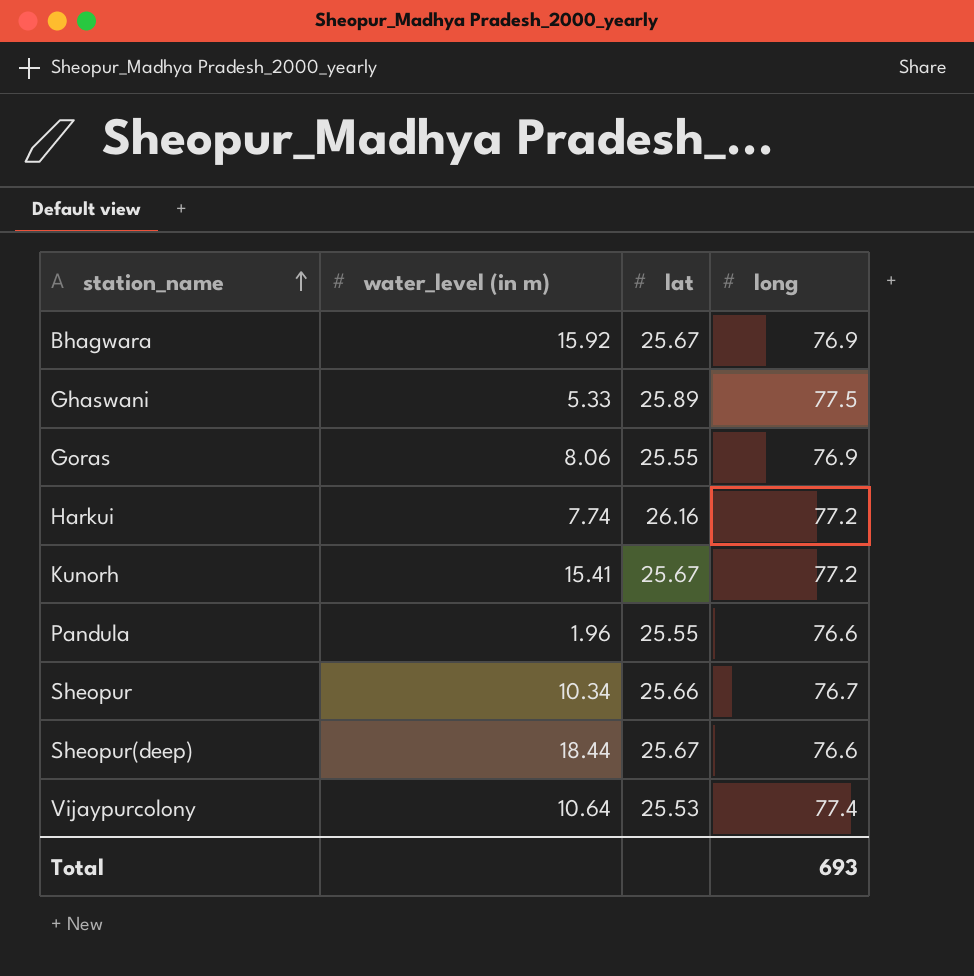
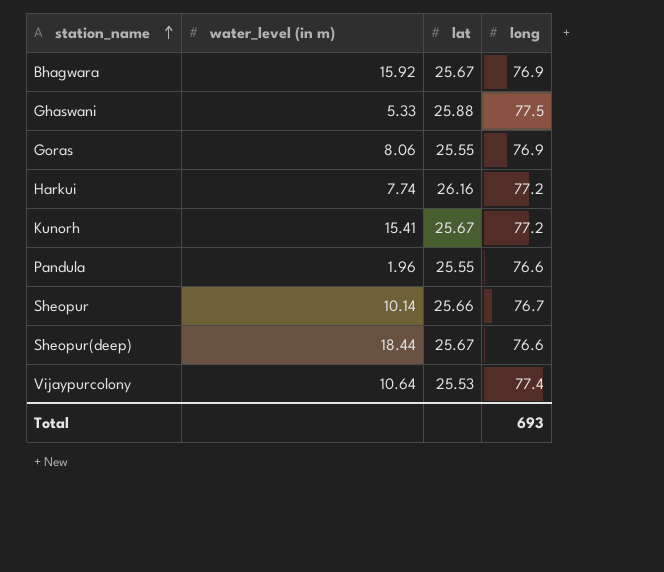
Ghaswani | lat: 25.89 -> 25.88
Sheopur | water_level (in m): 10.34 -> 10.14

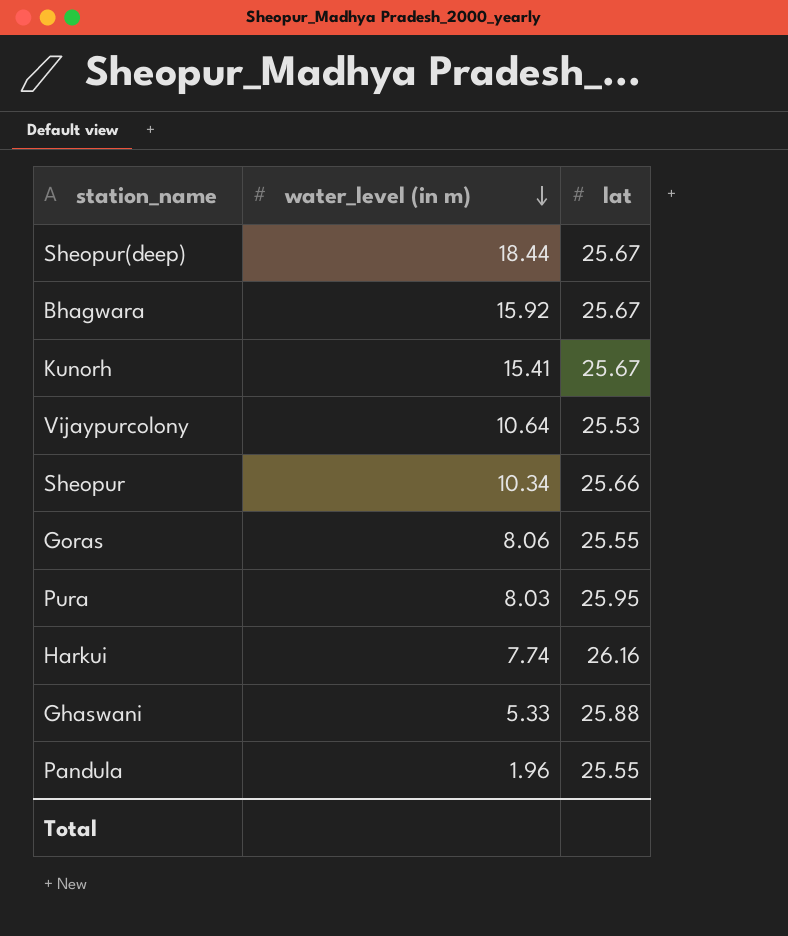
row order: station_name ascending -> water_level (in m) descending
column long | position: 4 -> none
Sheopur | water_level (in m): 10.14 -> 10.34
row Pura: none -> 8.03 | 25.95

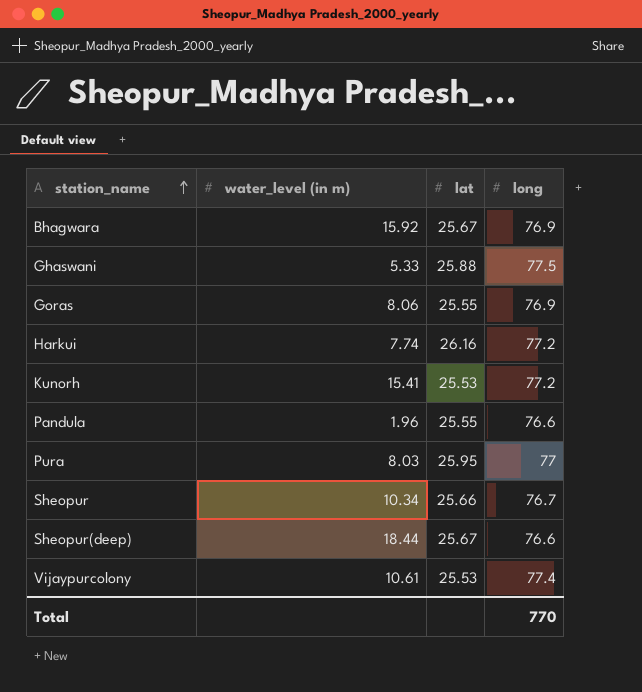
row order: water_level (in m) descending -> station_name ascending
column long | position: none -> 4
Kunorh | lat: 25.67 -> 25.53
Vijaypurcolony | water_level (in m): 10.64 -> 10.61

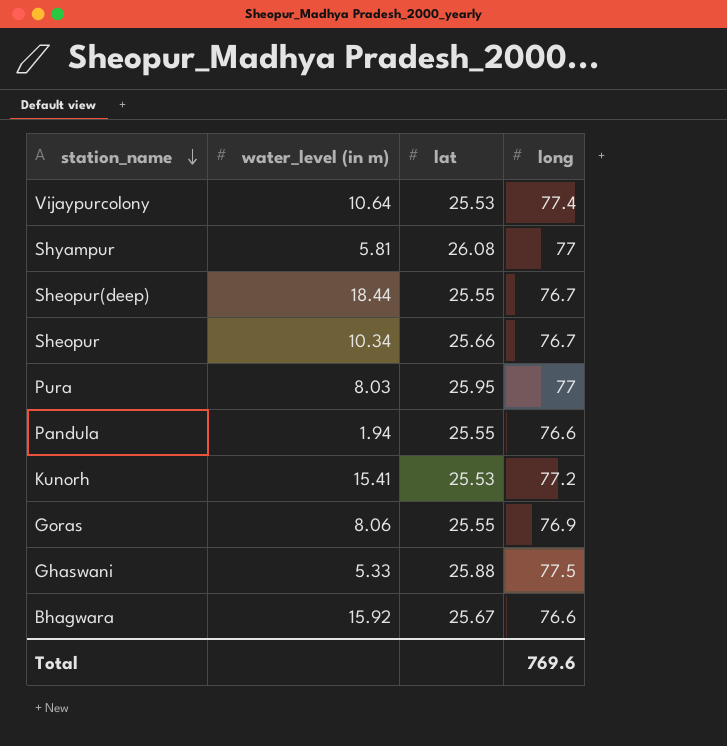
row order: station_name ascending -> station_name descending
row Harkui: 7.74 | 26.16 | 77.2 -> none
Vijaypurcolony | water_level (in m): 10.61 -> 10.64
row Shyampur: none -> 5.81 | 26.08 | 77
Sheopur(deep) | lat: 25.67 -> 25.55
Sheopur(deep) | long: 76.6 -> 76.7
Pandula | water_level (in m): 1.96 -> 1.94
Bhagwara | long: 76.9 -> 76.6
Total | long: 770 -> 769.6

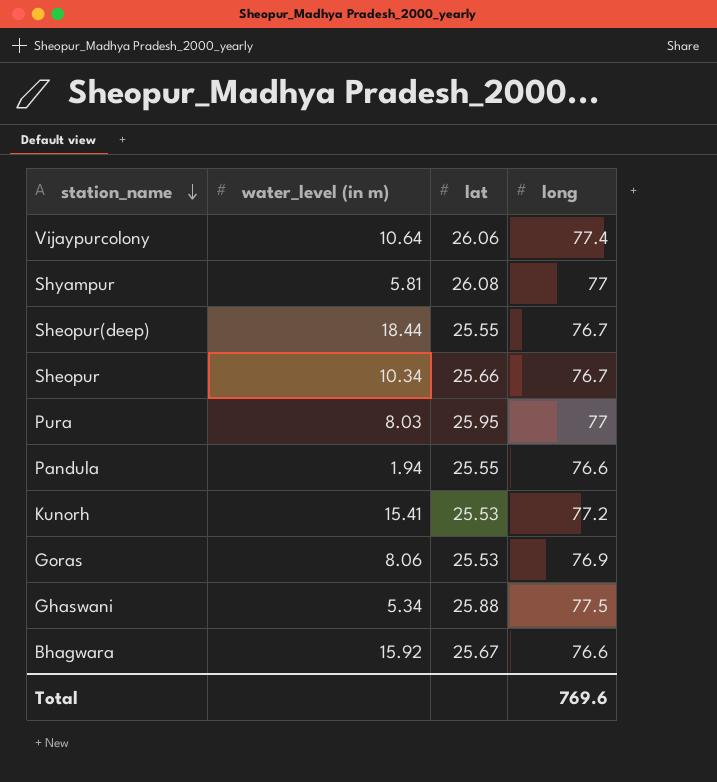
Vijaypurcolony | lat: 25.53 -> 26.06
Goras | lat: 25.55 -> 25.53
Ghaswani | water_level (in m): 5.33 -> 5.34

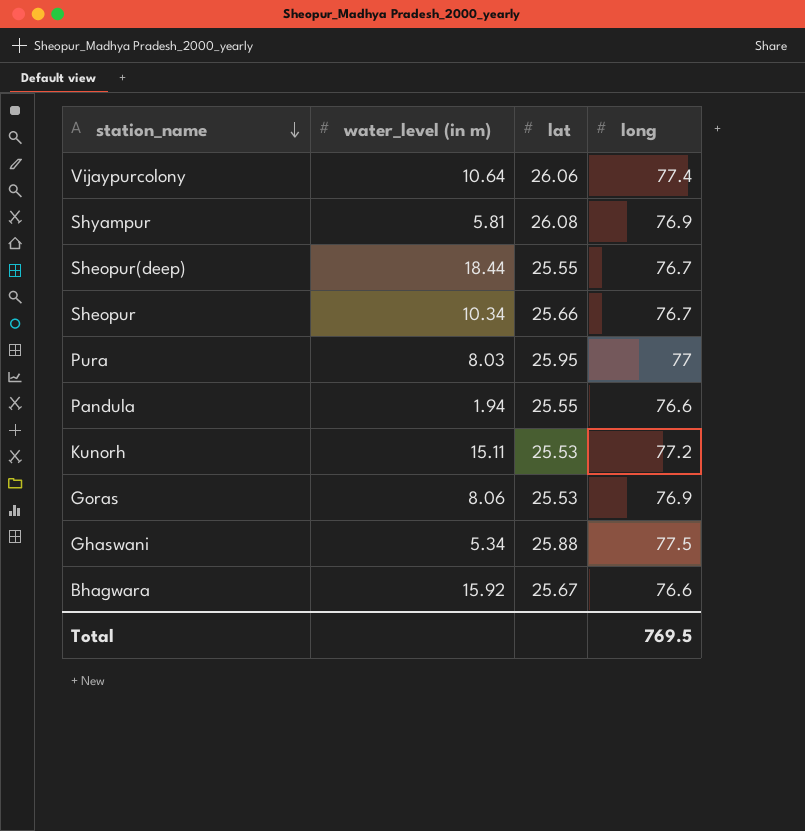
Shyampur | long: 77 -> 76.9
Kunorh | water_level (in m): 15.41 -> 15.11
Total | long: 769.6 -> 769.5

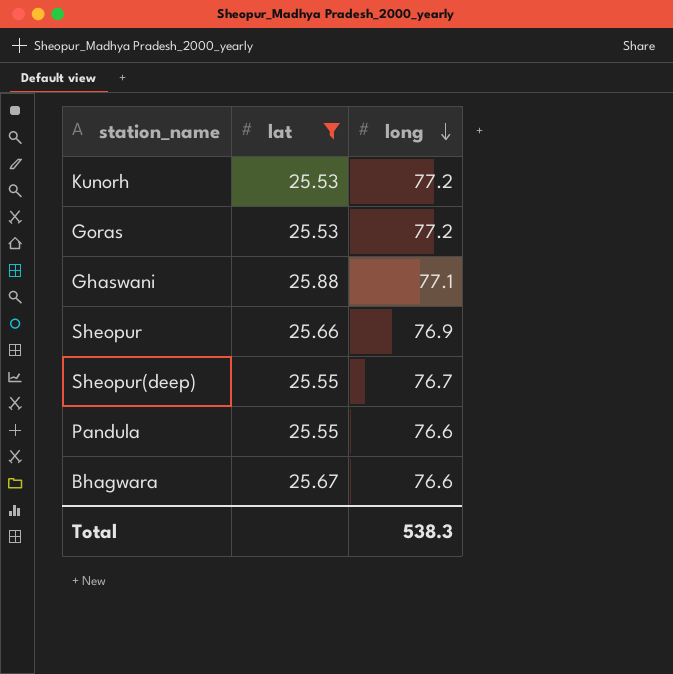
filter: none -> lat <= 25.88
row order: station_name descending -> long descending
column water_level (in m) | position: 2 -> none
Goras | long: 76.9 -> 77.2
Ghaswani | long: 77.5 -> 77.1
Sheopur | long: 76.7 -> 76.9
Total | long: 769.5 -> 538.3

